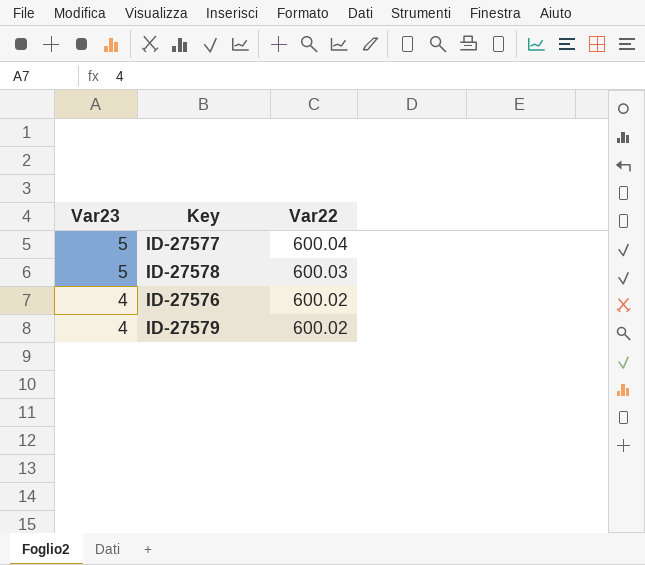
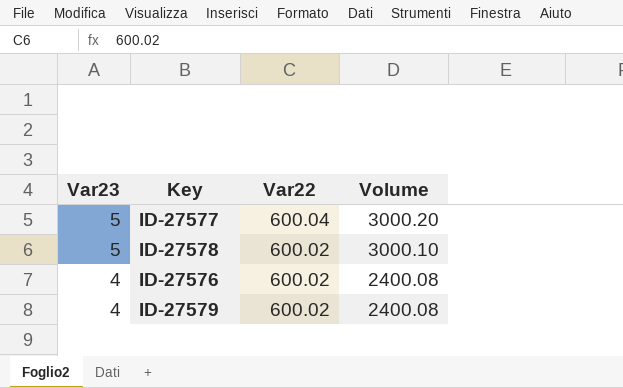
column Volume | formula: none -> [Var23] * [Var22]
ID-27578 | Var22: 600.03 -> 600.02

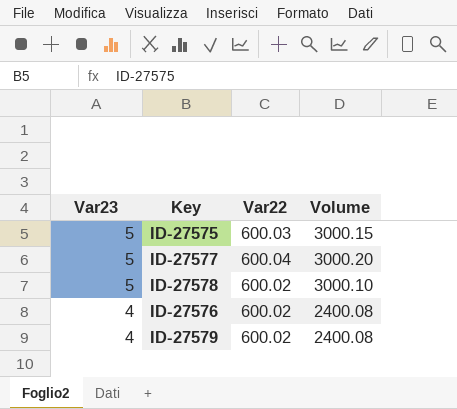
row ID-27575: none -> 5 | 600.03 | 3000.15

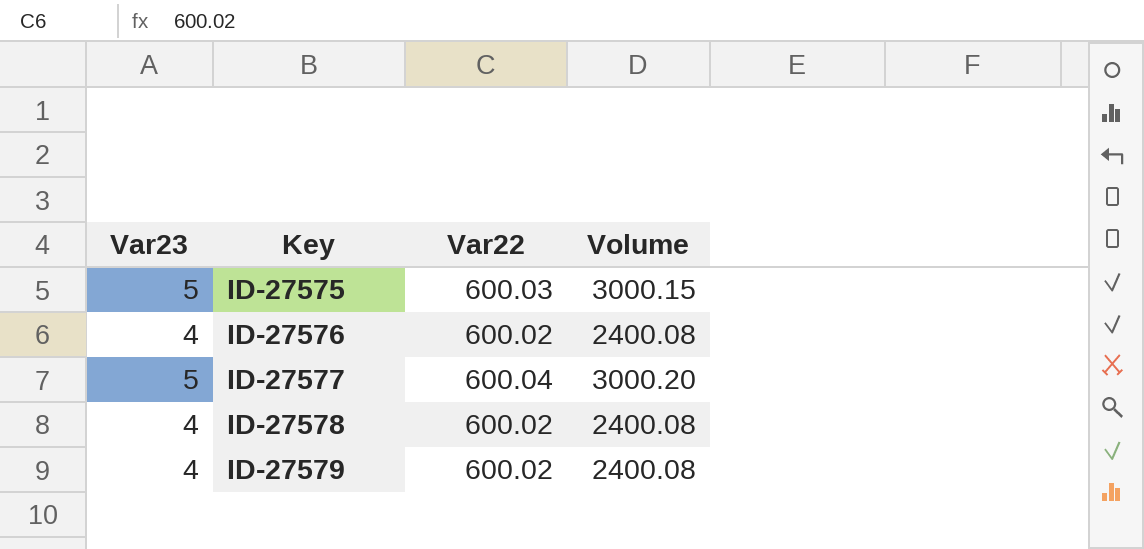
row order: Var23 descending -> Key ascending
ID-27578 | Var23: 5 -> 4
ID-27578 | Volume: 3000.10 -> 2400.08

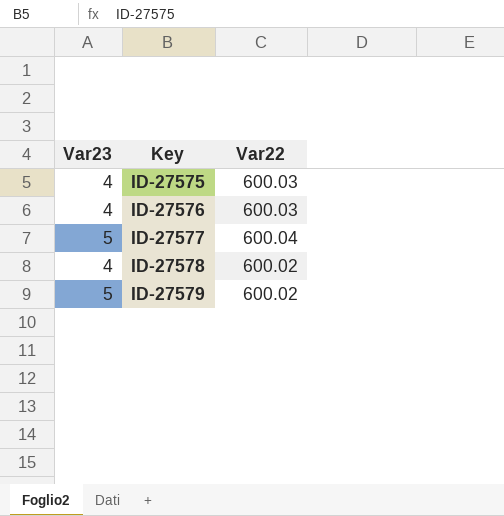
column Volume | formula: [Var23] * [Var22] -> none
ID-27575 | Var23: 5 -> 4
ID-27576 | Var22: 600.02 -> 600.03
ID-27579 | Var23: 4 -> 5

